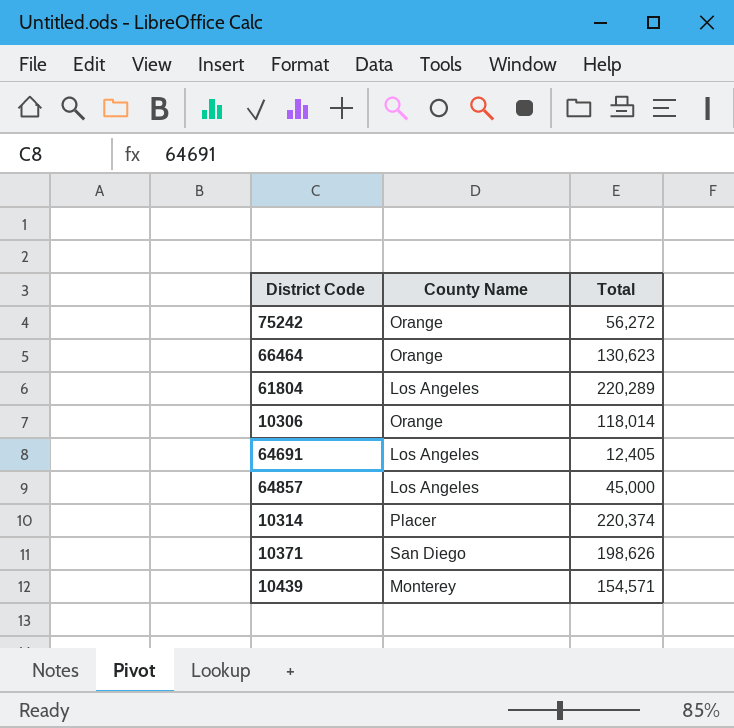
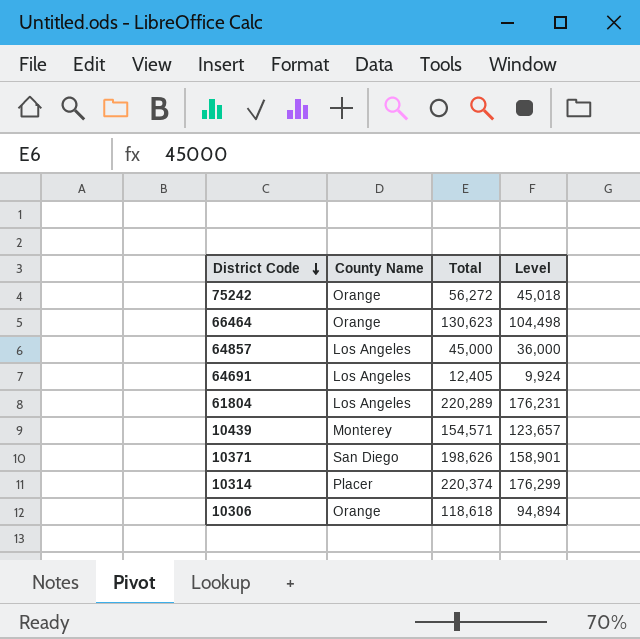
row order: none -> District Code descending
column Level | formula: none -> [Total] * 0.8
10306 | Total: 118,014 -> 118,618

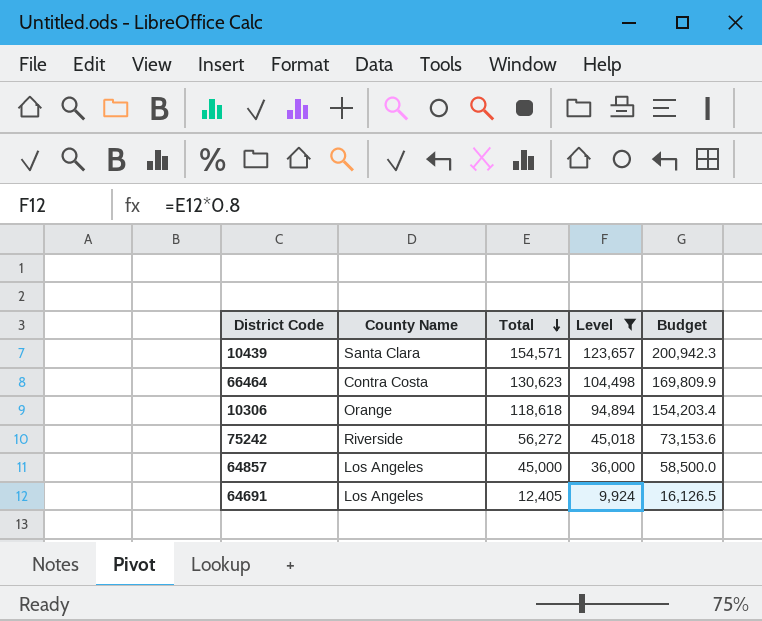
filter: none -> Level <= 123,657
row order: District Code descending -> Total descending
column Budget | formula: none -> [Total] * 1.3
10439 | County Name: Monterey -> Santa Clara
66464 | County Name: Orange -> Contra Costa
75242 | County Name: Orange -> Riverside

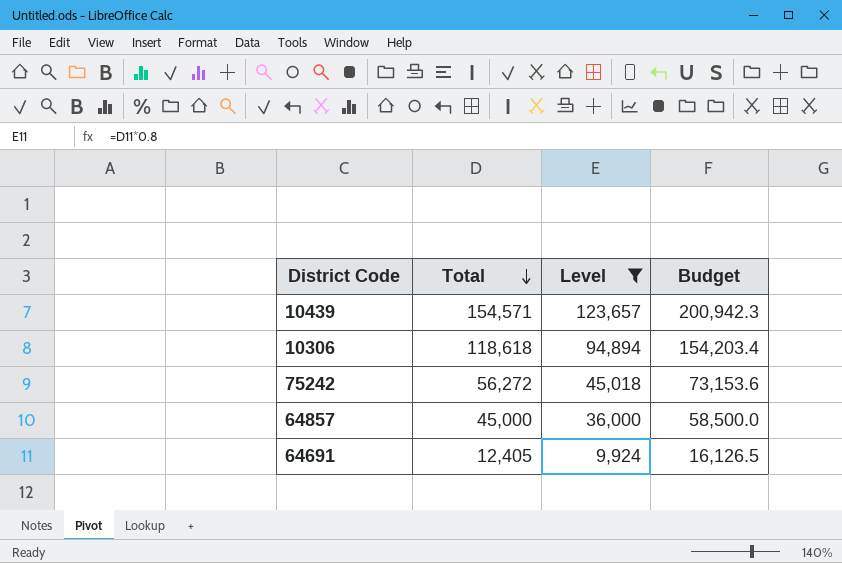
column County Name | position: 2 -> none
row 66464: Contra Costa | 130,623 | 104,498 | 169,809.9 -> none

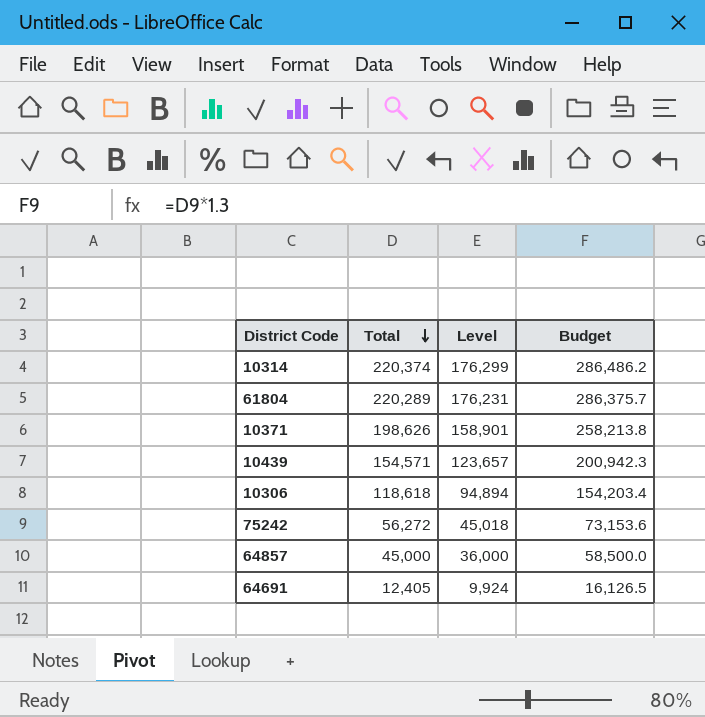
filter: Level <= 123,657 -> none

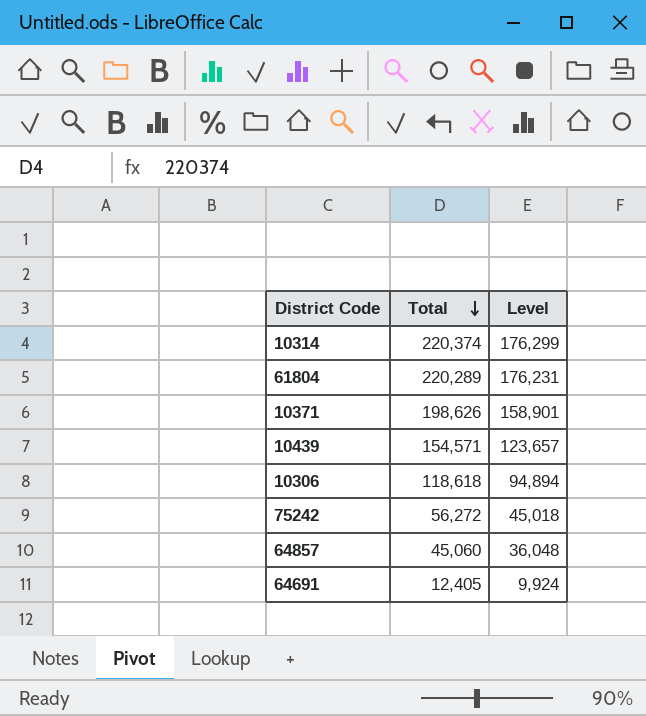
column Budget | formula: [Total] * 1.3 -> none
64857 | Total: 45,000 -> 45,060
64857 | Level: 36,000 -> 36,048

